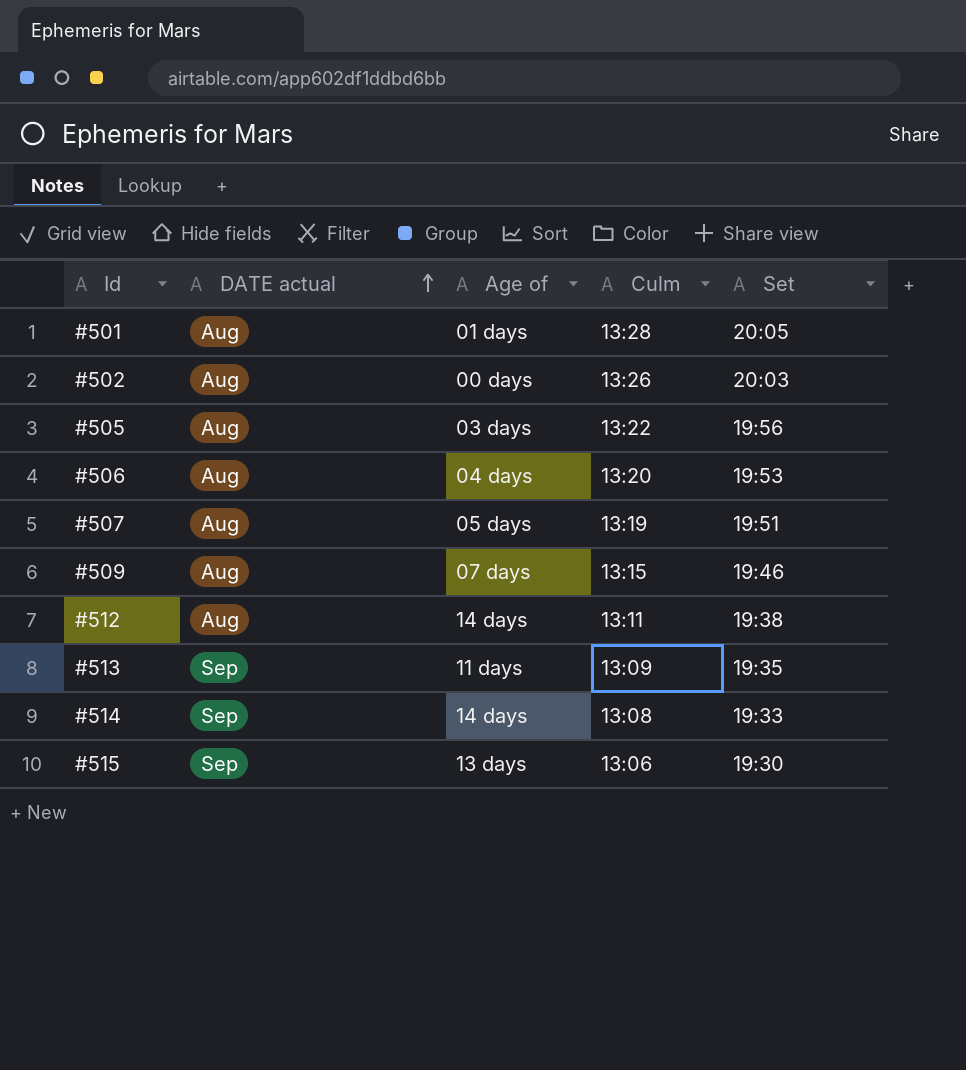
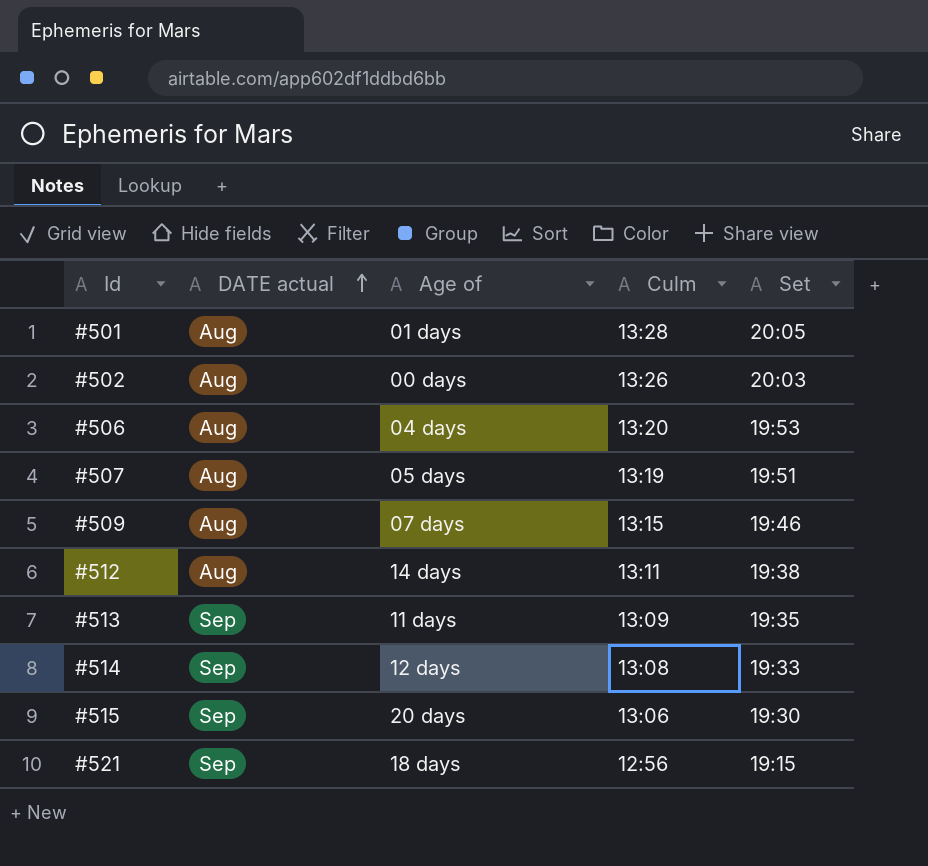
row #505: Aug | 03 days | 13:22 | 19:56 -> none
#514 | Age of: 14 days -> 12 days
#515 | Age of: 13 days -> 20 days
row #521: none -> Sep | 18 days | 12:56 | 19:15

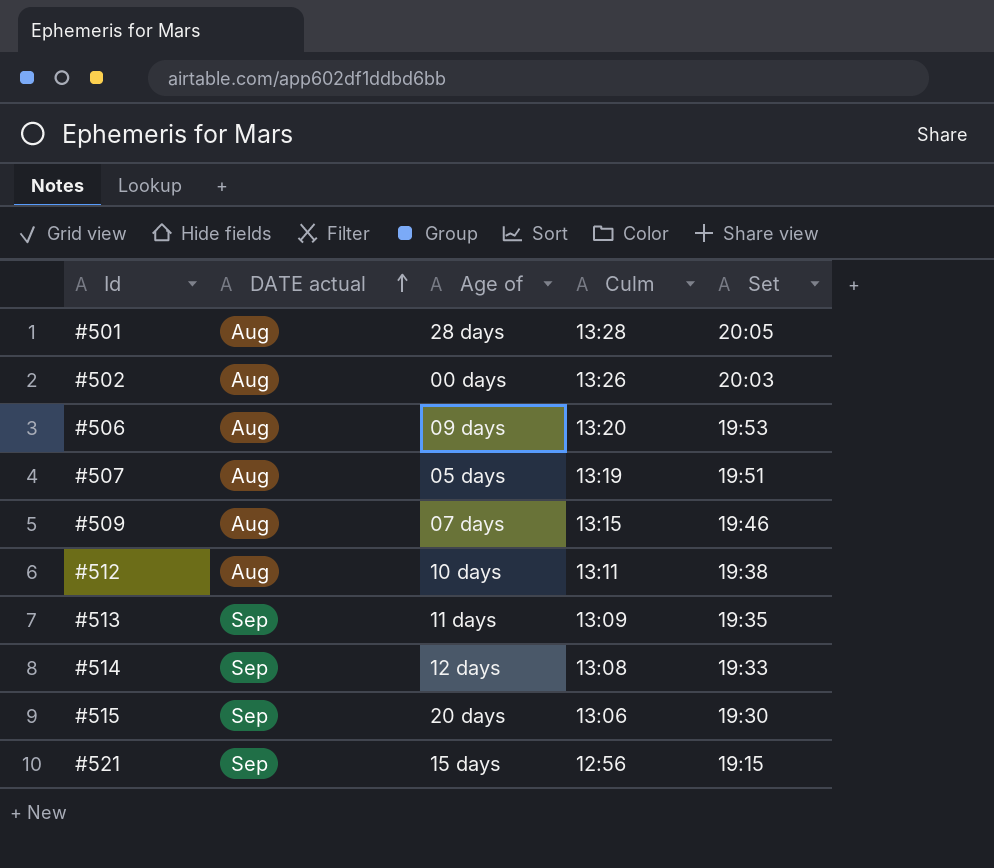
#501 | Age of: 01 days -> 28 days
#506 | Age of: 04 days -> 09 days
#512 | Age of: 14 days -> 10 days
#521 | Age of: 18 days -> 15 days

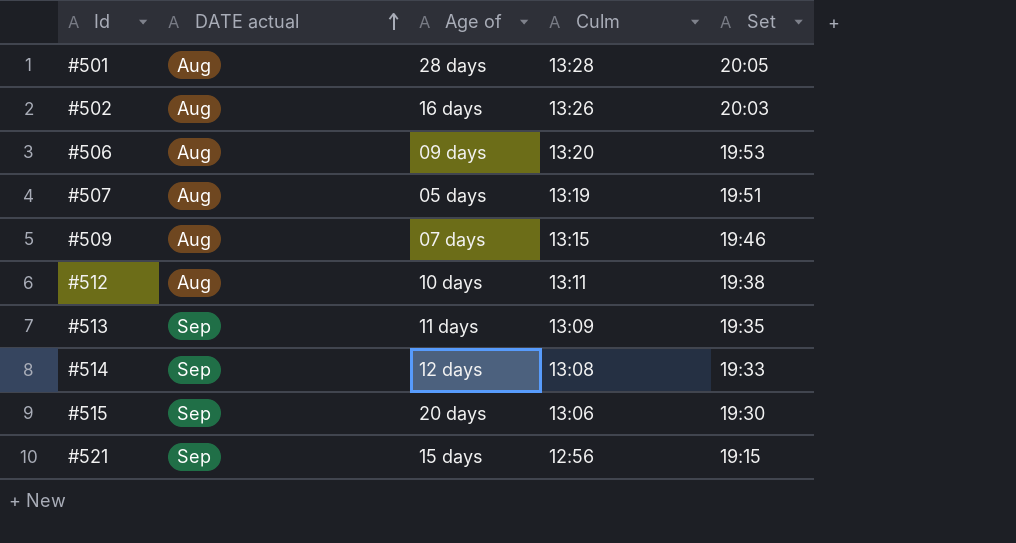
#502 | Age of: 00 days -> 16 days

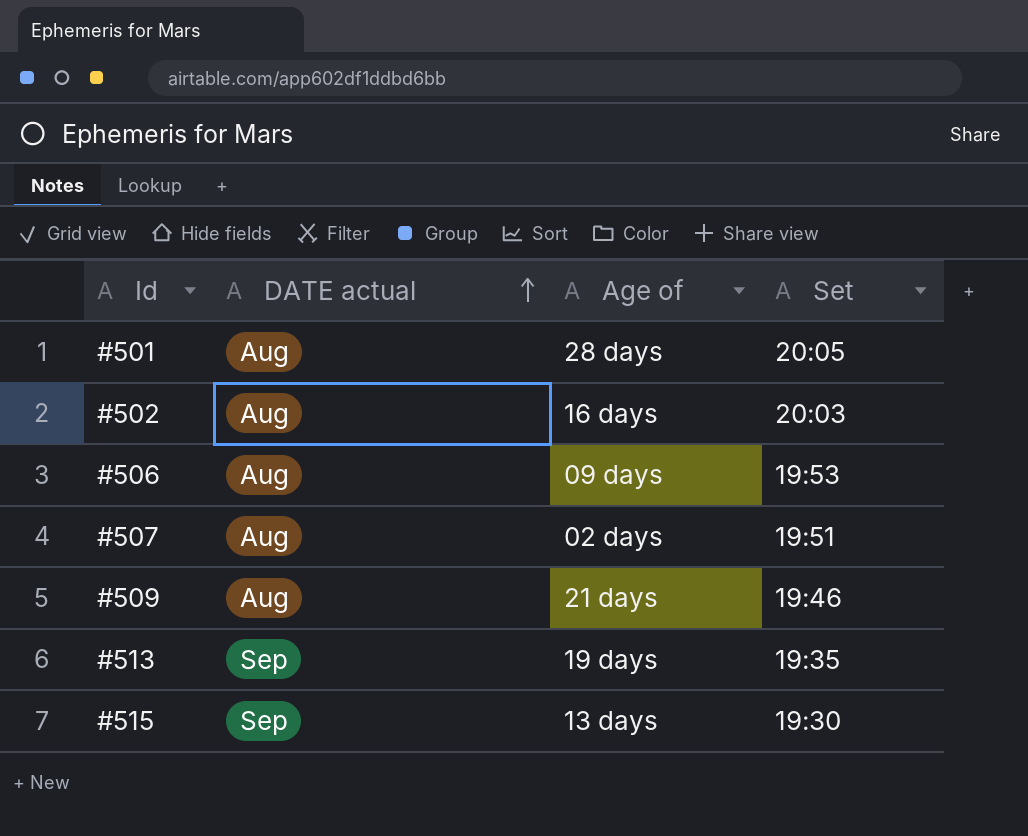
column Culm | position: 4 -> none
row #512: Aug | 10 days | 13:11 | 19:38 -> none
row #514: Sep | 12 days | 13:08 | 19:33 -> none
row #521: Sep | 15 days | 12:56 | 19:15 -> none
#507 | Age of: 05 days -> 02 days
#509 | Age of: 07 days -> 21 days
#513 | Age of: 11 days -> 19 days
#515 | Age of: 20 days -> 13 days

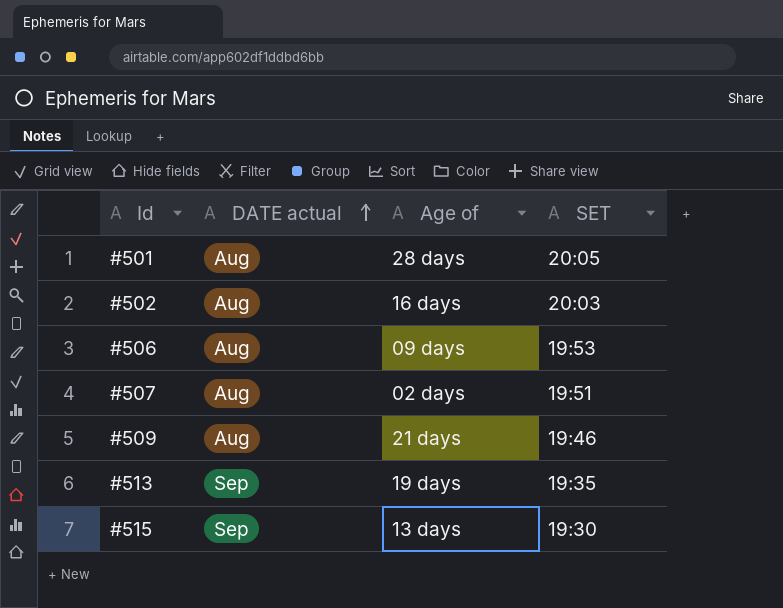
column name: Set -> SET

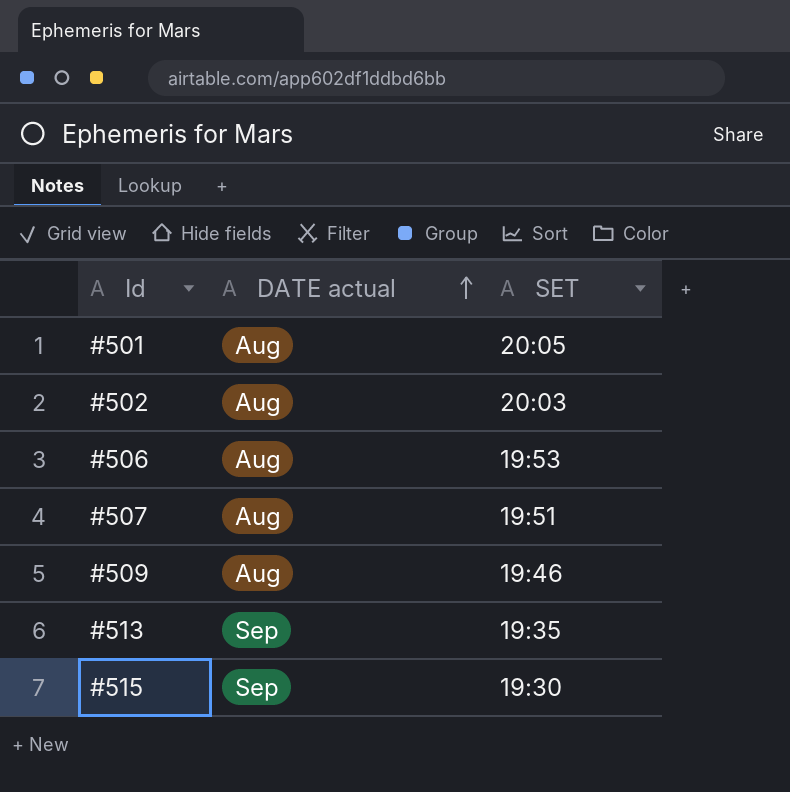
column Age of | position: 3 -> none

